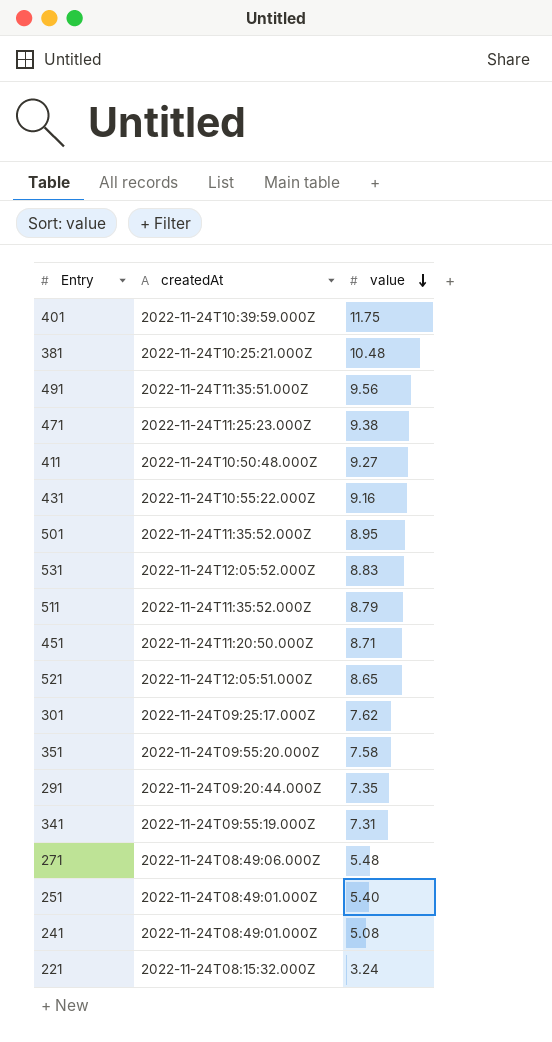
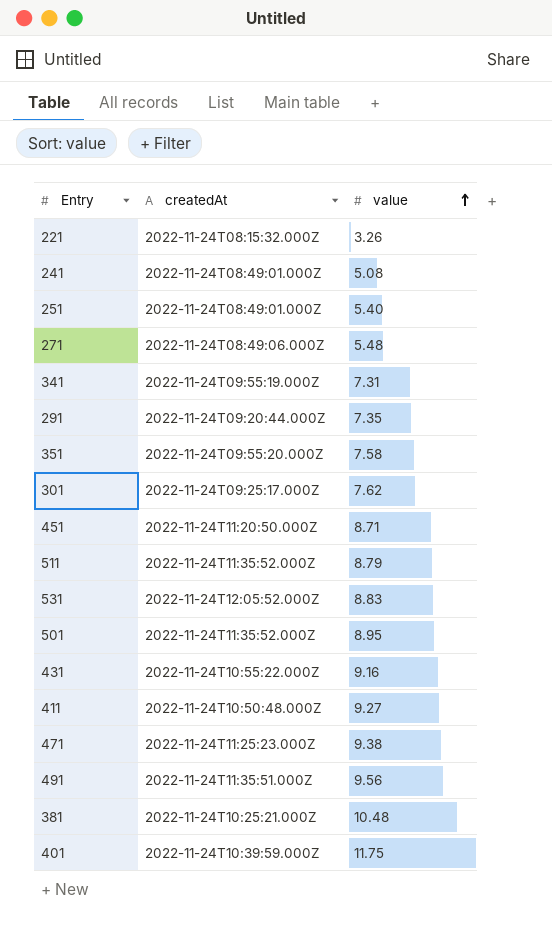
row order: value descending -> value ascending
row 521: 2022-11-24T12:05:51.000Z | 8.65 -> none
221 | value: 3.24 -> 3.26

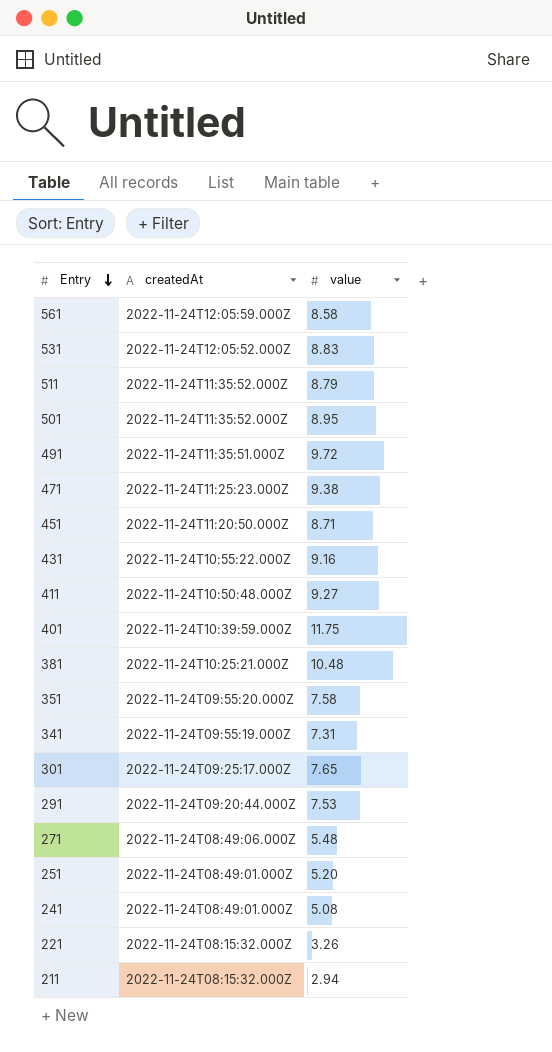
row order: value ascending -> Entry descending
row 561: none -> 2022-11-24T12:05:59.000Z | 8.58
491 | value: 9.56 -> 9.72
301 | value: 7.62 -> 7.65
291 | value: 7.35 -> 7.53
251 | value: 5.40 -> 5.20
row 211: none -> 2022-11-24T08:15:32.000Z | 2.94

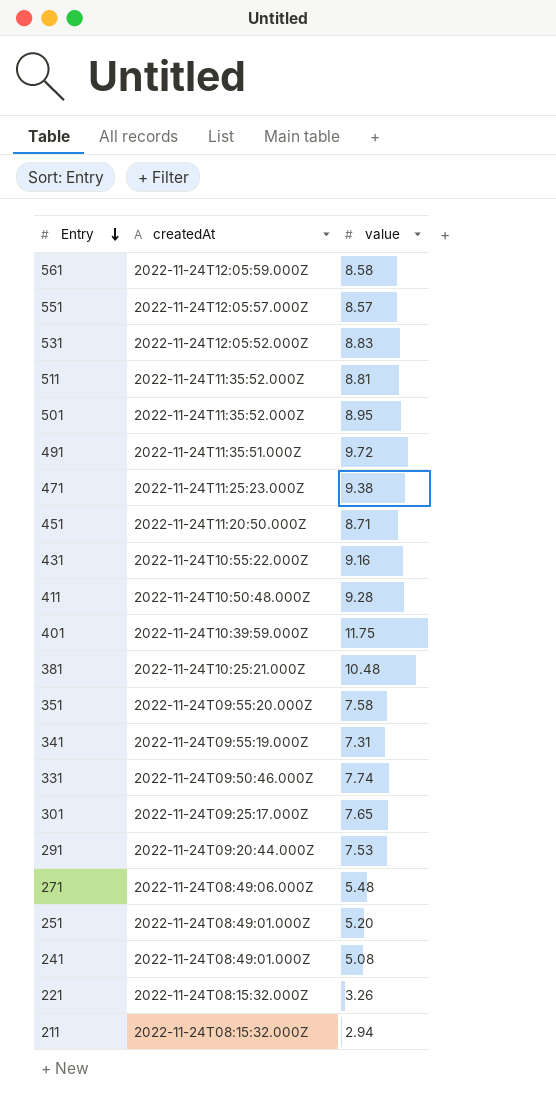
row 551: none -> 2022-11-24T12:05:57.000Z | 8.57
511 | value: 8.79 -> 8.81
411 | value: 9.27 -> 9.28
row 331: none -> 2022-11-24T09:50:46.000Z | 7.74

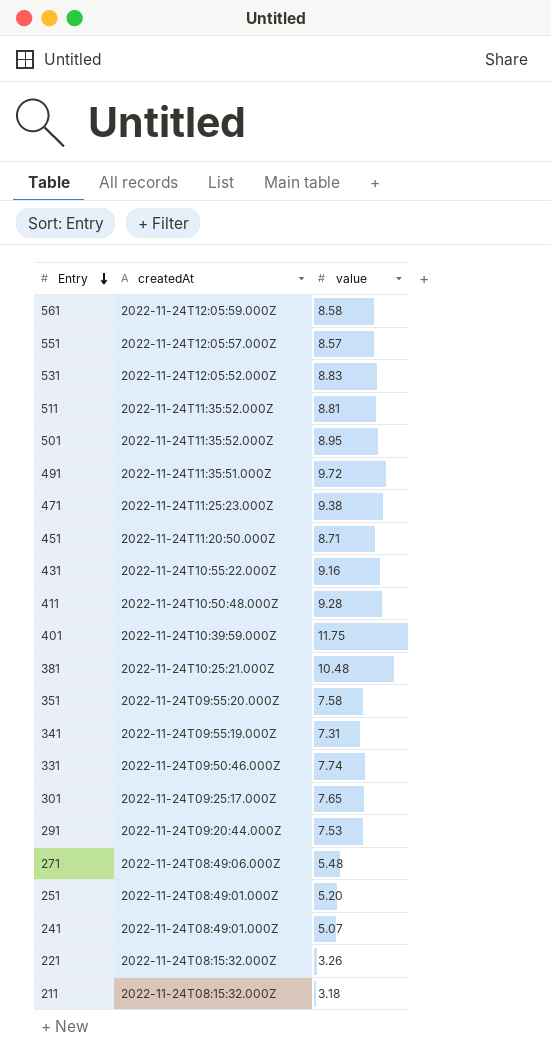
241 | value: 5.08 -> 5.07
211 | value: 2.94 -> 3.18

